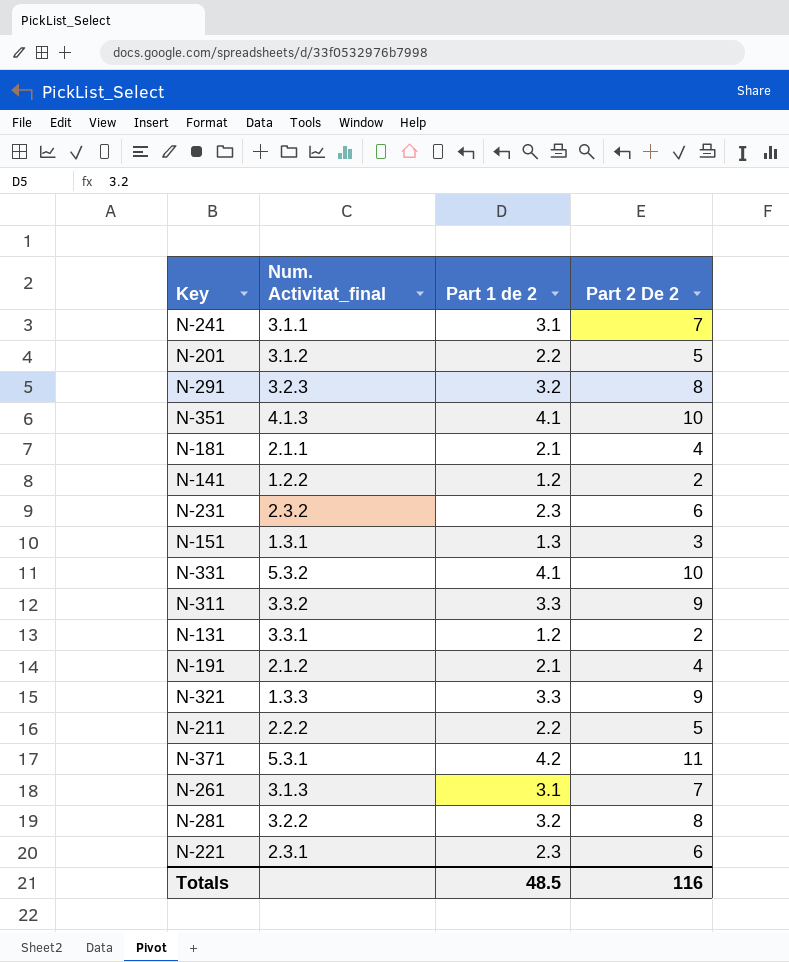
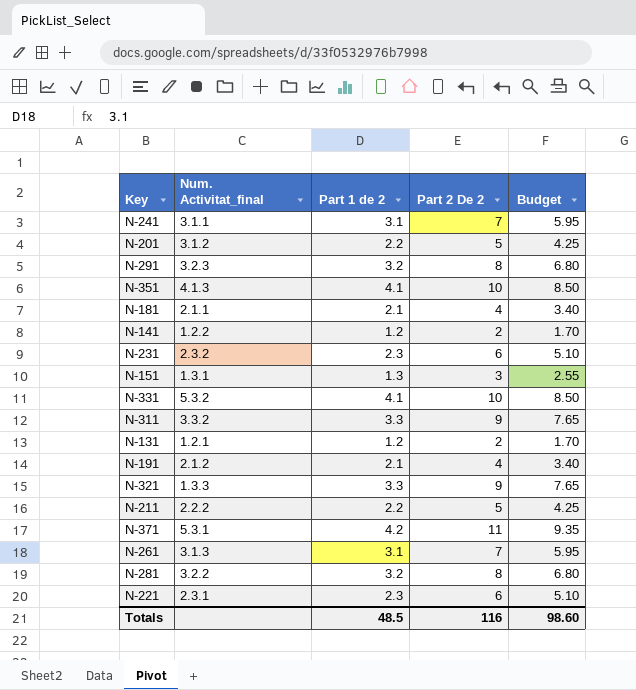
column Budget | formula: none -> [Part 2 De 2] * 0.85
N-131 | Num. Activitat_final: 3.3.1 -> 1.2.1

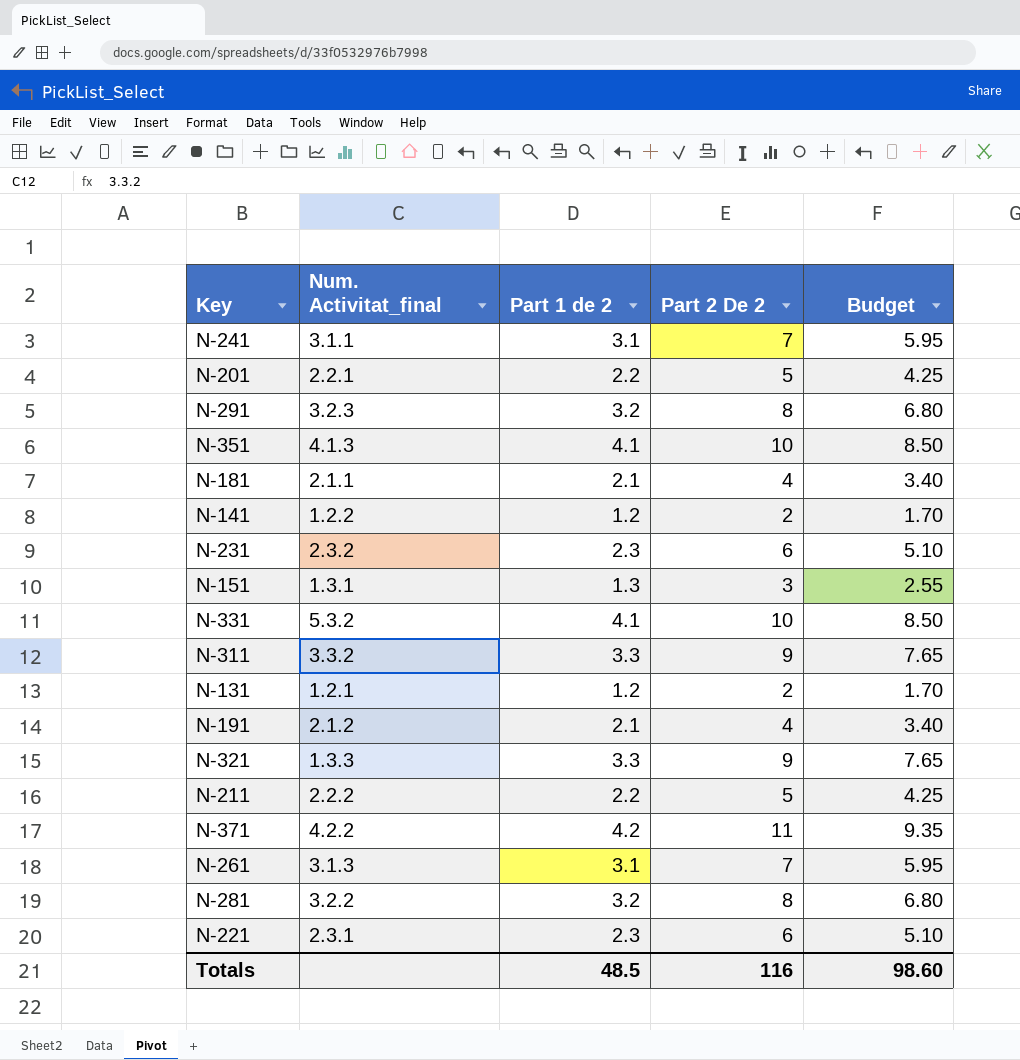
N-201 | Num. Activitat_final: 3.1.2 -> 2.2.1
N-371 | Num. Activitat_final: 5.3.1 -> 4.2.2

